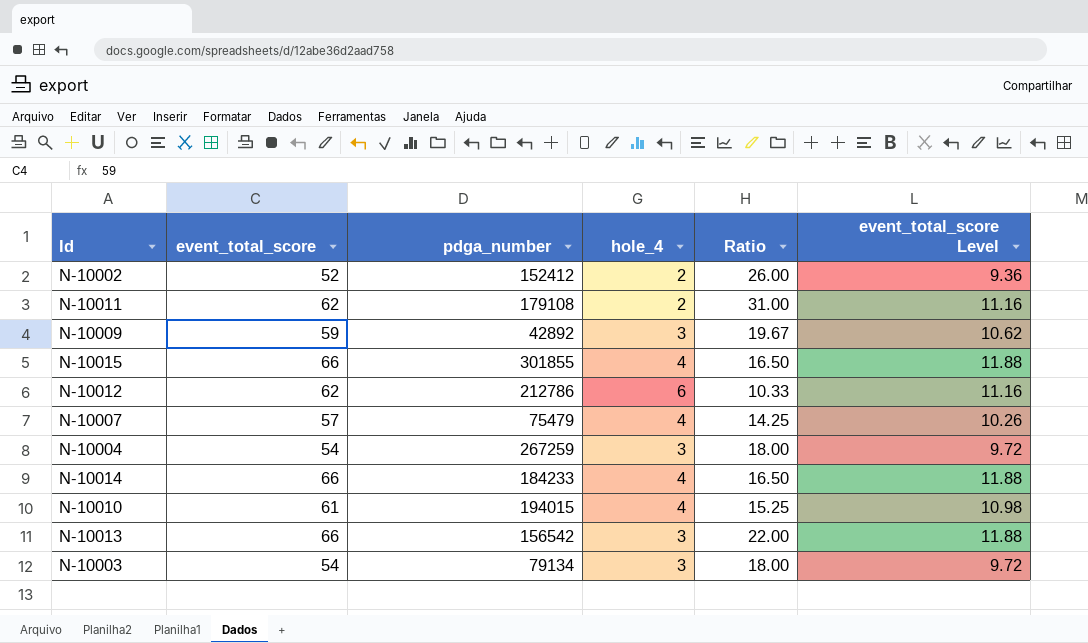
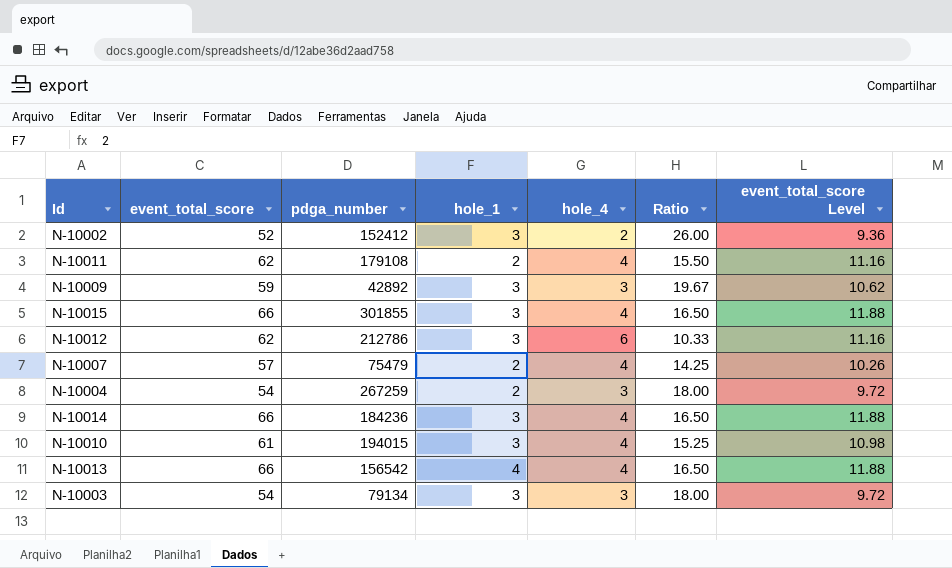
column hole_1 | position: none -> 4
N-10011 | hole_4: 2 -> 4
N-10011 | Ratio: 31.00 -> 15.50
N-10014 | pdga_number: 184233 -> 184236
N-10013 | hole_4: 3 -> 4
N-10013 | Ratio: 22.00 -> 16.50

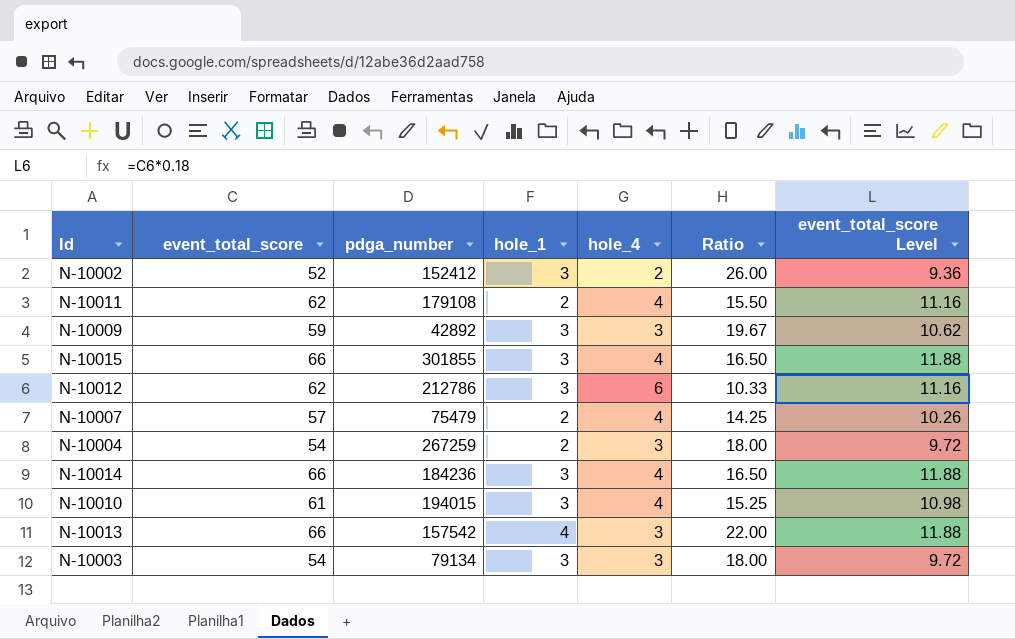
N-10013 | pdga_number: 156542 -> 157542
N-10013 | hole_4: 4 -> 3
N-10013 | Ratio: 16.50 -> 22.00

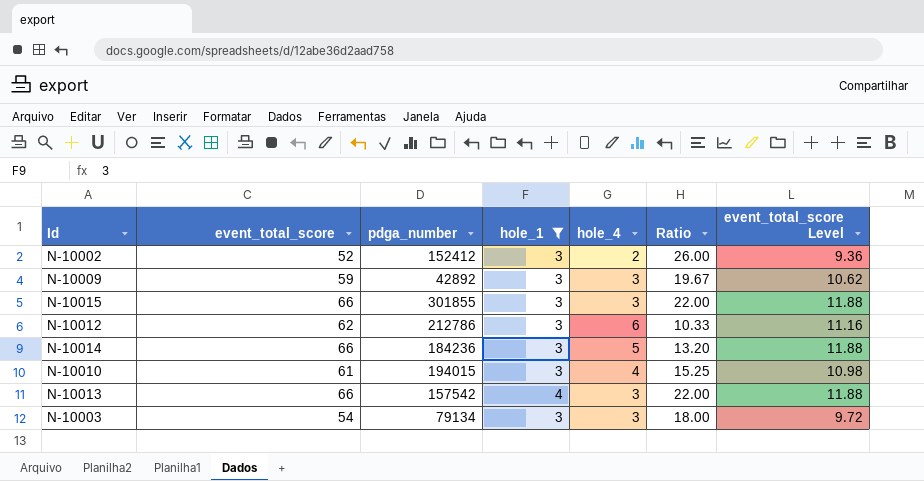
filter: none -> hole_1 != 2
N-10015 | hole_4: 4 -> 3
N-10015 | Ratio: 16.50 -> 22.00
N-10014 | hole_4: 4 -> 5
N-10014 | Ratio: 16.50 -> 13.20

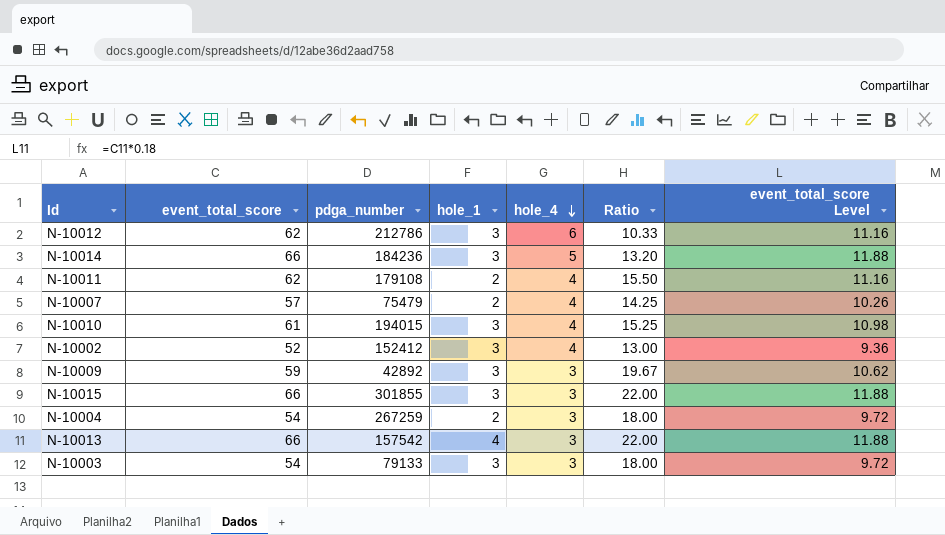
filter: hole_1 != 2 -> none
row order: none -> hole_4 descending
N-10002 | hole_4: 2 -> 4
N-10002 | Ratio: 26.00 -> 13.00
N-10003 | pdga_number: 79134 -> 79133

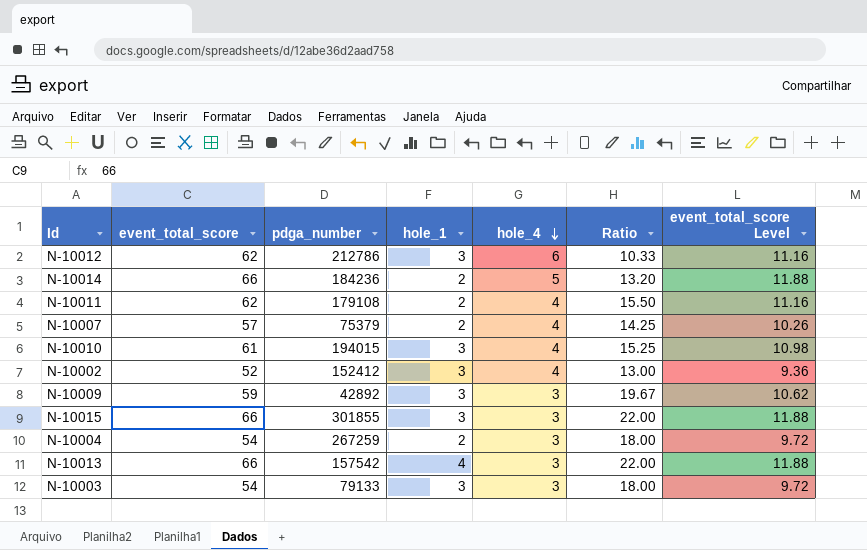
N-10014 | hole_1: 3 -> 2
N-10007 | pdga_number: 75479 -> 75379

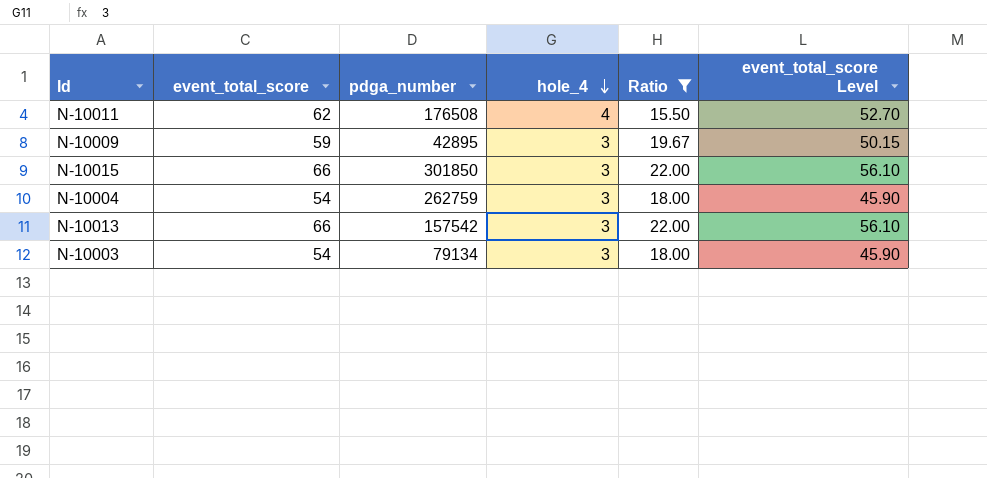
filter: none -> Ratio >= 15.50
column hole_1 | position: 4 -> none
column event_total_score Level | formula: [event_total_score] * 0.18 -> [event_total_score] * 0.85
N-10011 | pdga_number: 179108 -> 176508
N-10009 | pdga_number: 42892 -> 42895
N-10015 | pdga_number: 301855 -> 301850
N-10004 | pdga_number: 267259 -> 262759
N-10003 | pdga_number: 79133 -> 79134

